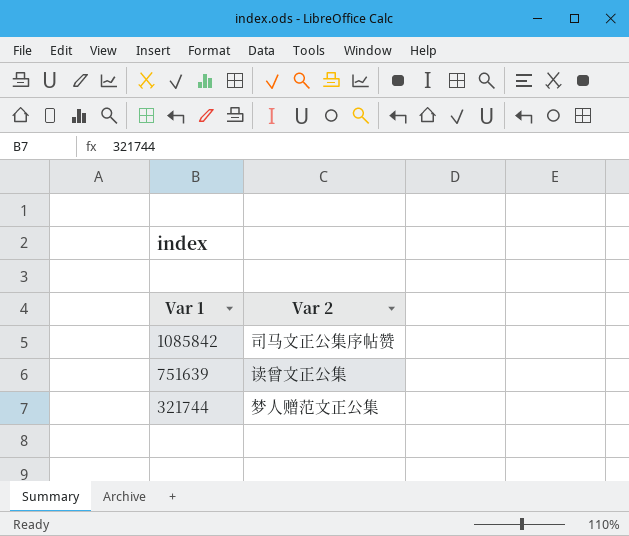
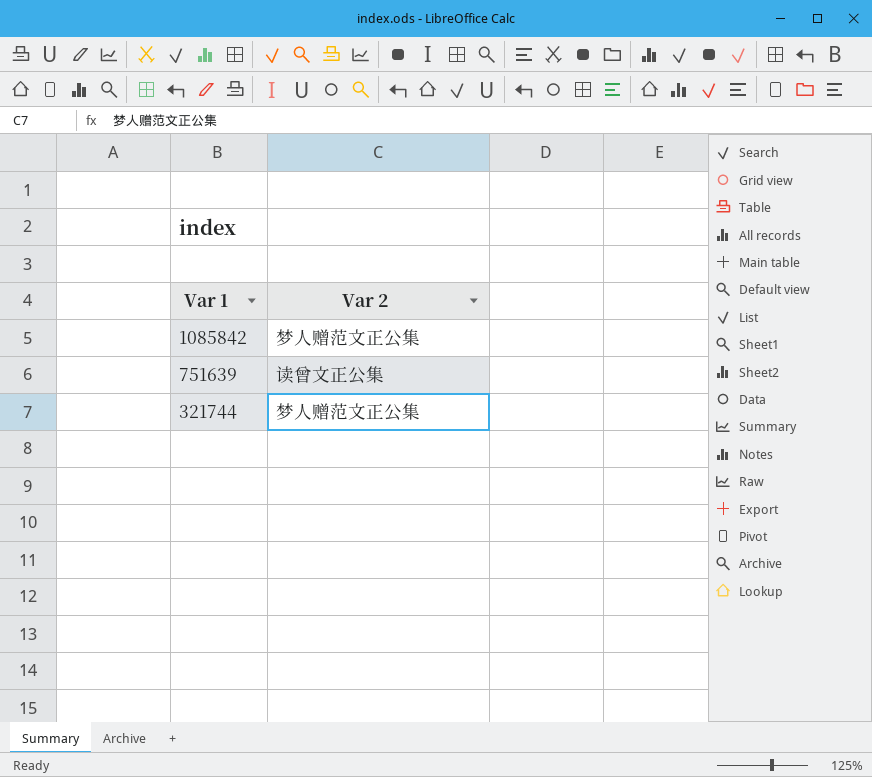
1085842 | Var 2: 司马文正公集序帖赞 -> 梦人赠范文正公集

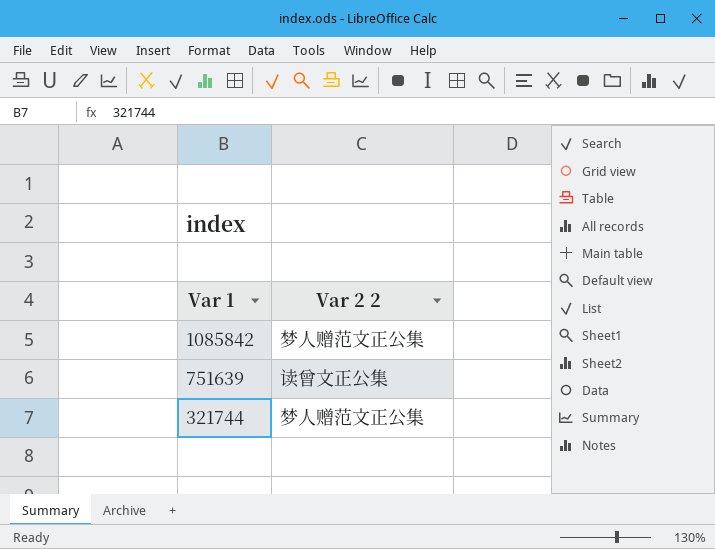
column name: Var 2 -> Var 2 2

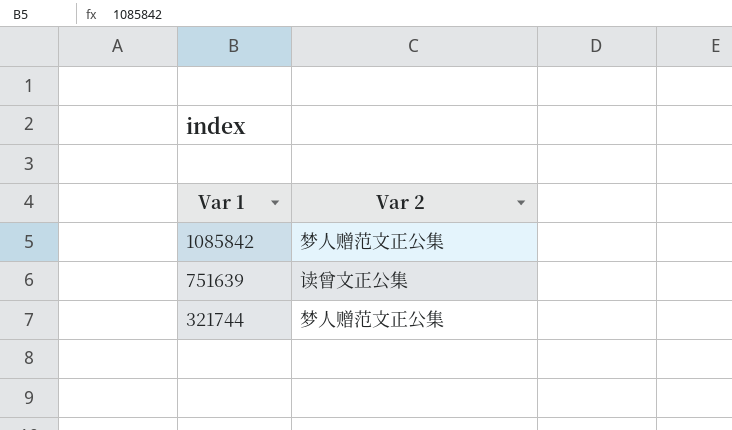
column name: Var 2 2 -> Var 2

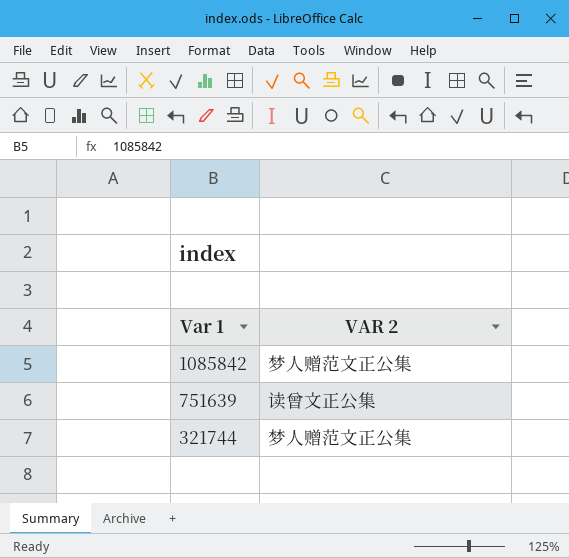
column name: Var 2 -> VAR 2

